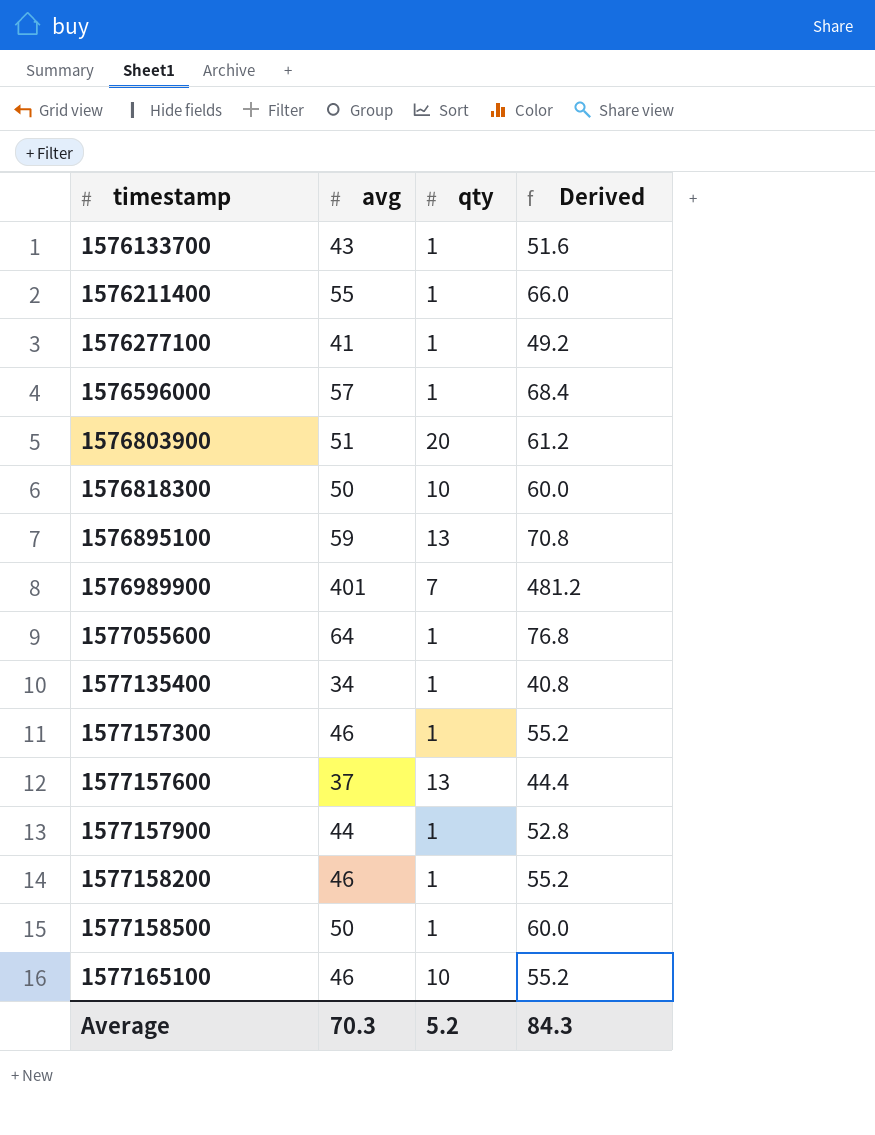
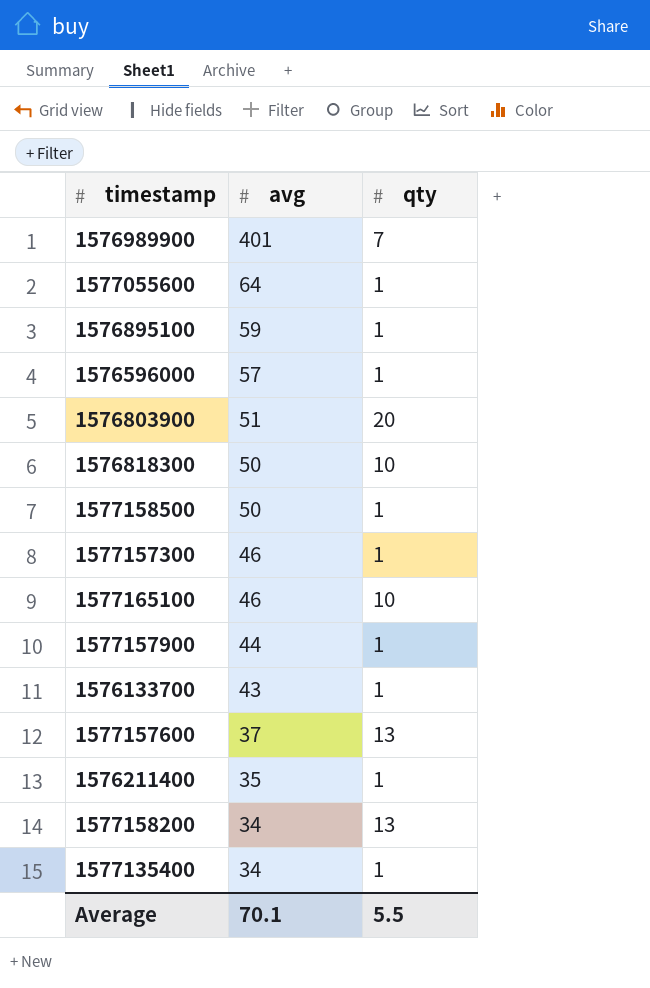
row order: timestamp ascending -> avg descending
column Derived | formula: [avg] * 1.2 -> none
row 1576277100: 41 | 1 | 49.2 -> none
1576895100 | qty: 13 -> 1
1576211400 | avg: 55 -> 35
1577158200 | avg: 46 -> 34
1577158200 | qty: 1 -> 13
Average | avg: 70.3 -> 70.1
Average | qty: 5.2 -> 5.5

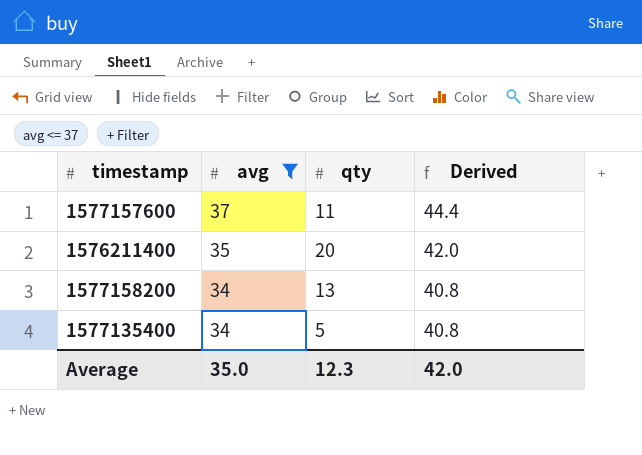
filter: none -> avg <= 37
column Derived | formula: none -> [avg] * 1.2
1577157600 | qty: 13 -> 11
1576211400 | qty: 1 -> 20
1577135400 | qty: 1 -> 5
Average | avg: 70.1 -> 35.0
Average | qty: 5.5 -> 12.3

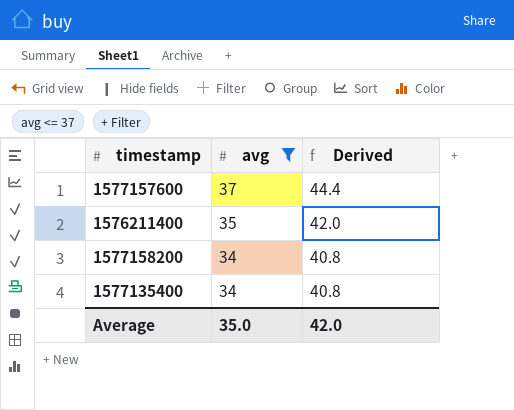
column qty | position: 3 -> none

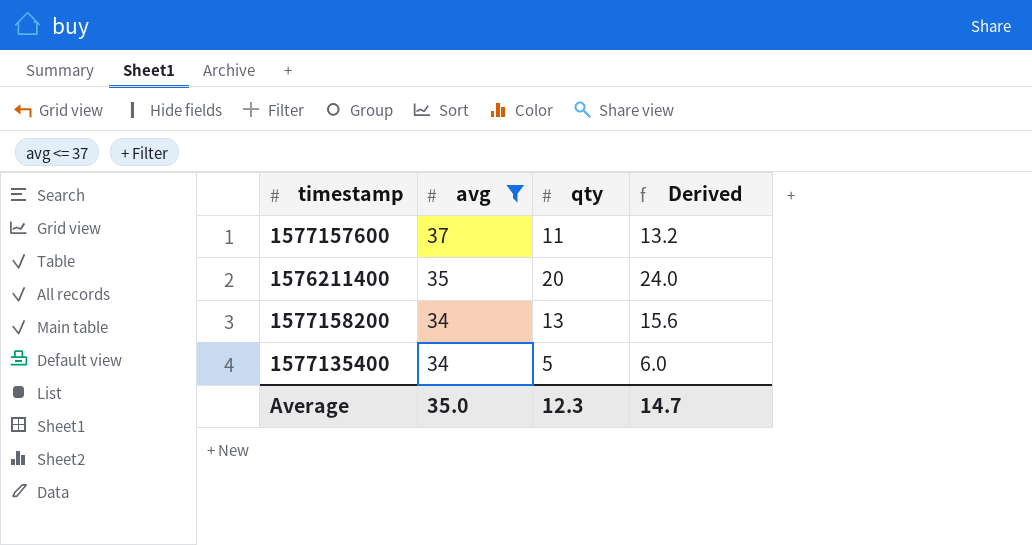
column qty | position: none -> 3
column Derived | formula: [avg] * 1.2 -> [qty] * 1.2
Average | Derived: 42.0 -> 14.7

